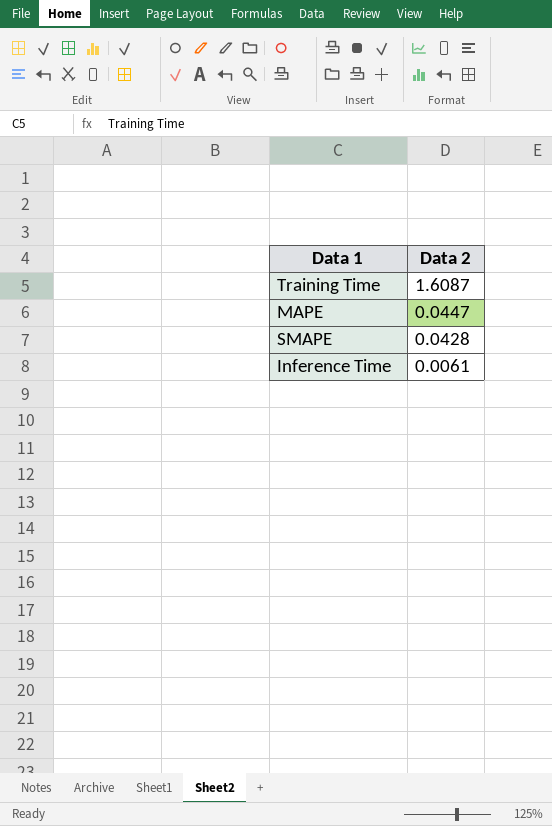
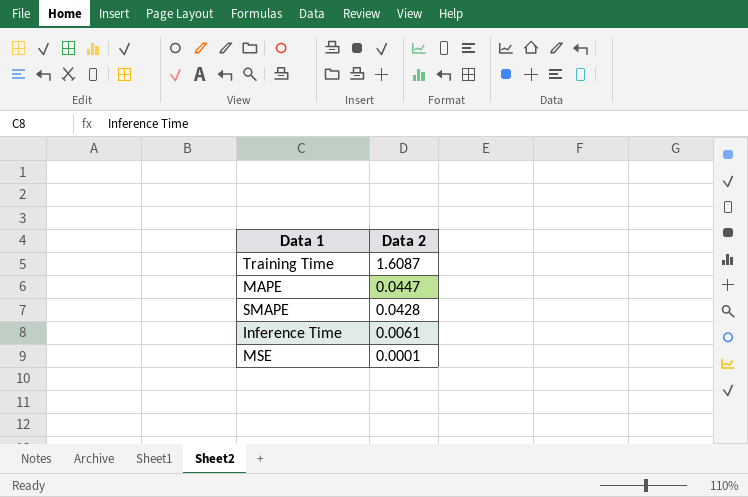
row MSE: none -> 0.0001

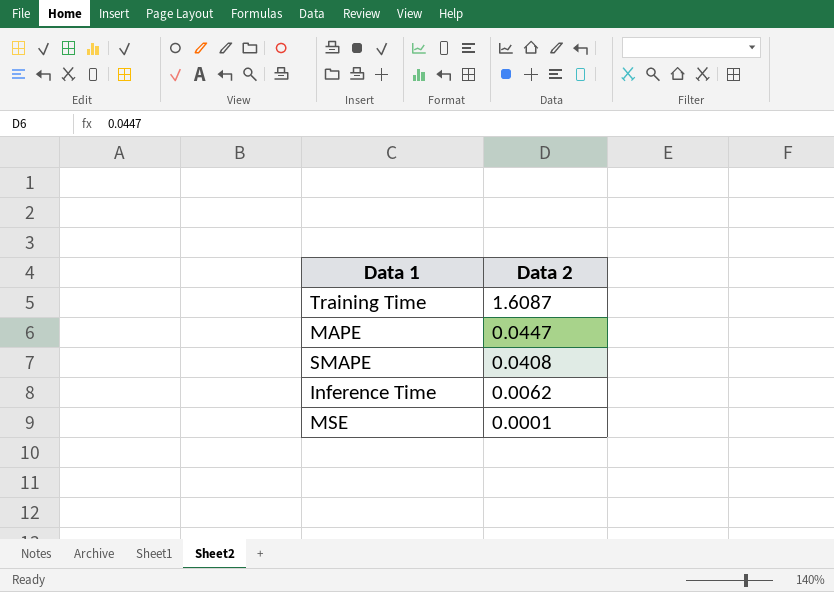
SMAPE | Data 2: 0.0428 -> 0.0408
Inference Time | Data 2: 0.0061 -> 0.0062

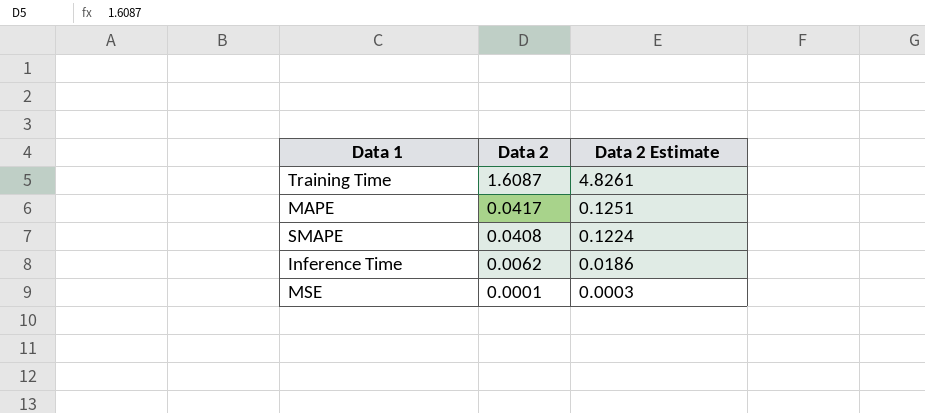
column Data 2 Estimate | formula: none -> [Data 2] * 3
MAPE | Data 2: 0.0447 -> 0.0417

